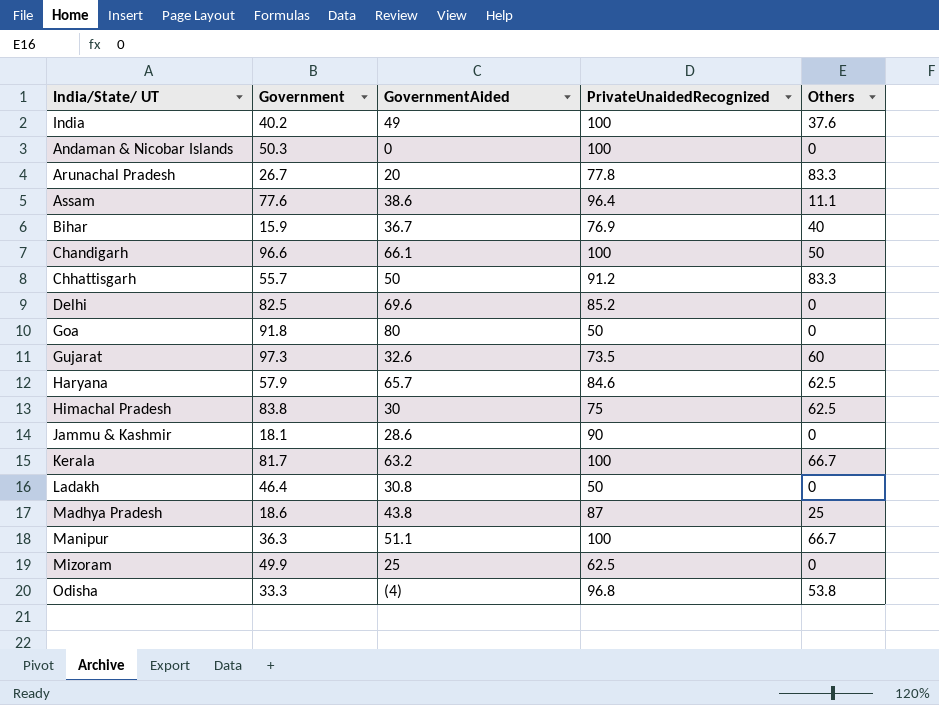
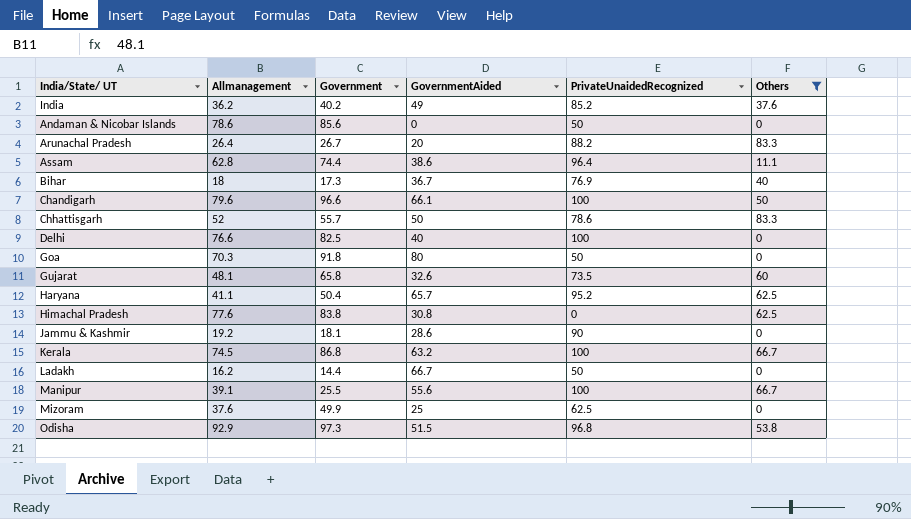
filter: none -> Others != 25
column Allmanagement | position: none -> 2
India | PrivateUnaidedRecognized: 100 -> 85.2
Andaman & Nicobar Islands | Government: 50.3 -> 85.6
Andaman & Nicobar Islands | PrivateUnaidedRecognized: 100 -> 50
Arunachal Pradesh | PrivateUnaidedRecognized: 77.8 -> 88.2
Assam | Government: 77.6 -> 74.4
Bihar | Government: 15.9 -> 17.3
Chhattisgarh | PrivateUnaidedRecognized: 91.2 -> 78.6
Delhi | GovernmentAided: 69.6 -> 40
Delhi | PrivateUnaidedRecognized: 85.2 -> 100
Gujarat | Government: 97.3 -> 65.8
Haryana | Government: 57.9 -> 50.4
Haryana | PrivateUnaidedRecognized: 84.6 -> 95.2
Himachal Pradesh | GovernmentAided: 30 -> 30.8
Himachal Pradesh | PrivateUnaidedRecognized: 75 -> 0
Kerala | Government: 81.7 -> 86.8
Ladakh | Government: 46.4 -> 14.4
Ladakh | GovernmentAided: 30.8 -> 66.7
Manipur | Government: 36.3 -> 25.5
Manipur | GovernmentAided: 51.1 -> 55.6
Odisha | Government: 33.3 -> 97.3
Odisha | GovernmentAided: (4) -> 51.5

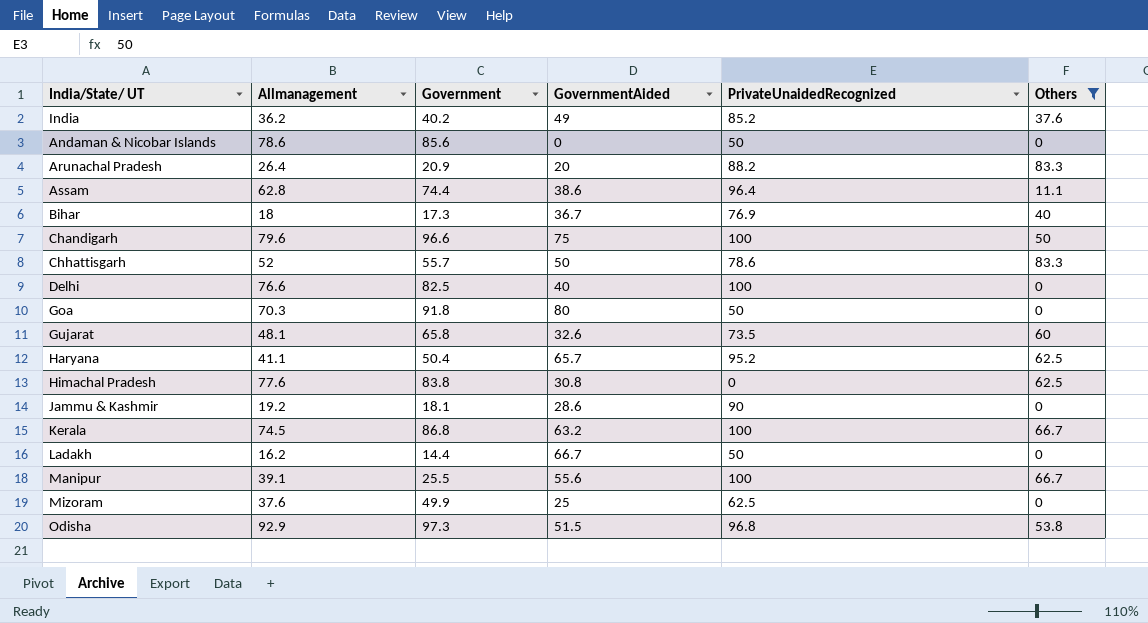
Arunachal Pradesh | Government: 26.7 -> 20.9
Chandigarh | GovernmentAided: 66.1 -> 75

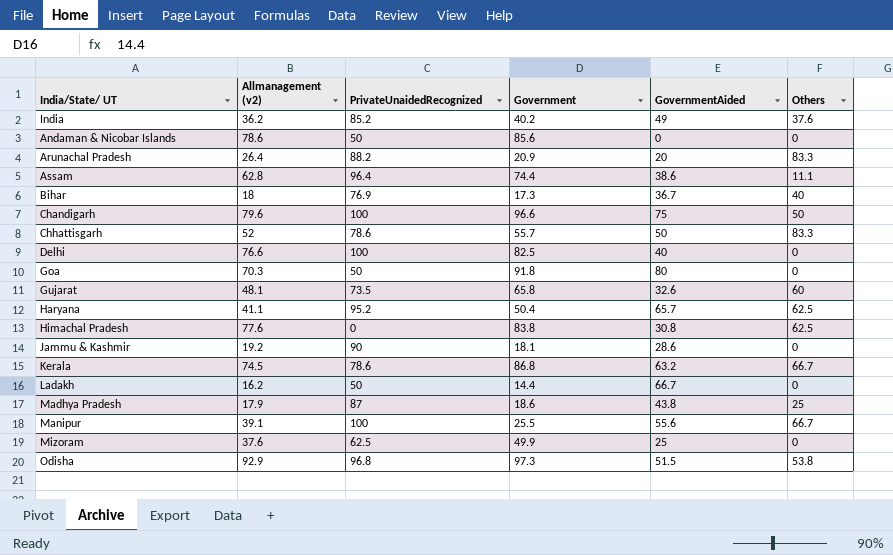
filter: Others != 25 -> none
column name: Allmanagement -> Allmanagement (v2)
column PrivateUnaidedRecognized | position: 5 -> 3
Kerala | PrivateUnaidedRecognized: 100 -> 78.6

